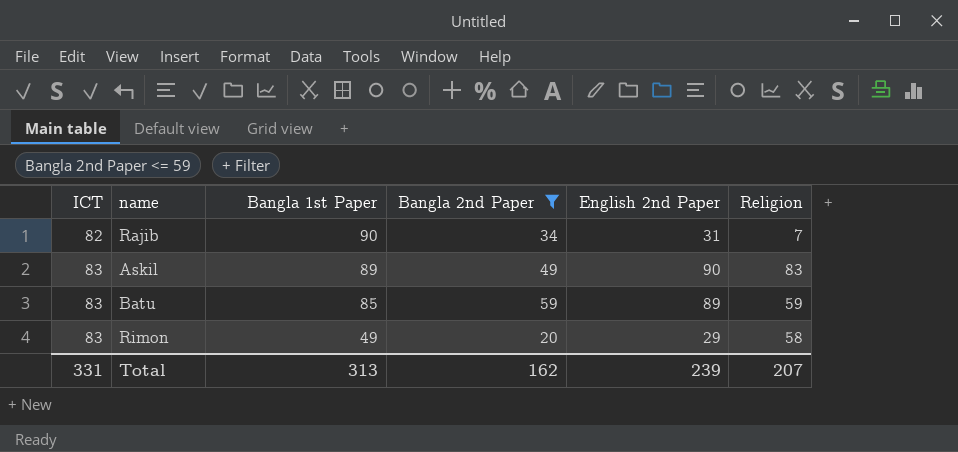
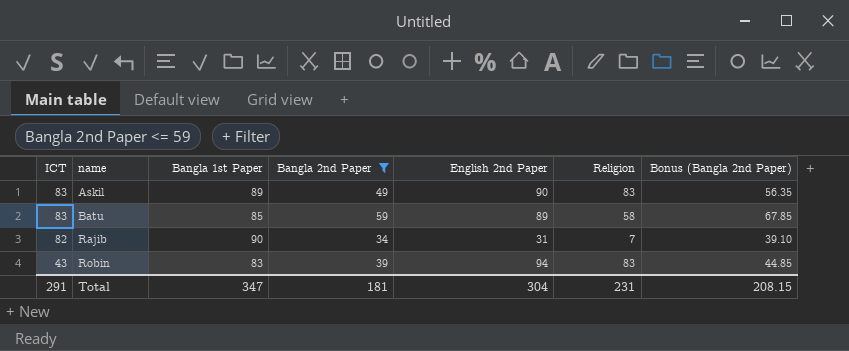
row order: ICT ascending -> ICT descending
column Bonus (Bangla 2nd Paper) | formula: none -> [Bangla 2nd Paper] * 1.15
row Rimon: 83 | 49 | 20 | 29 | 58 -> none
Batu | Religion: 59 -> 58
row Robin: none -> 43 | 83 | 39 | 94 | 83 | 44.85
Total | ICT: 331 -> 291
Total | Bangla 1st Paper: 313 -> 347
Total | Bangla 2nd Paper: 162 -> 181
Total | English 2nd Paper: 239 -> 304
Total | Religion: 207 -> 231

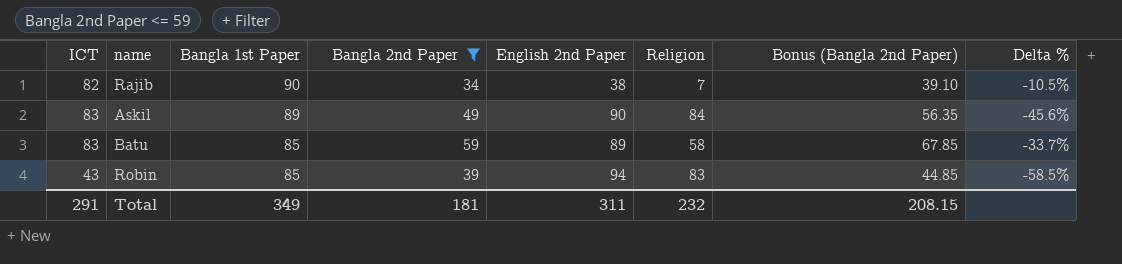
row order: ICT descending -> Bangla 1st Paper descending
column Delta % | formula: none -> ([Bangla 2nd Paper] - [English 2nd Paper]) / [English 2nd Paper]
Rajib | English 2nd Paper: 31 -> 38
Askil | Religion: 83 -> 84
Robin | Bangla 1st Paper: 83 -> 85
Total | Bangla 1st Paper: 347 -> 349
Total | English 2nd Paper: 304 -> 311
Total | Religion: 231 -> 232

